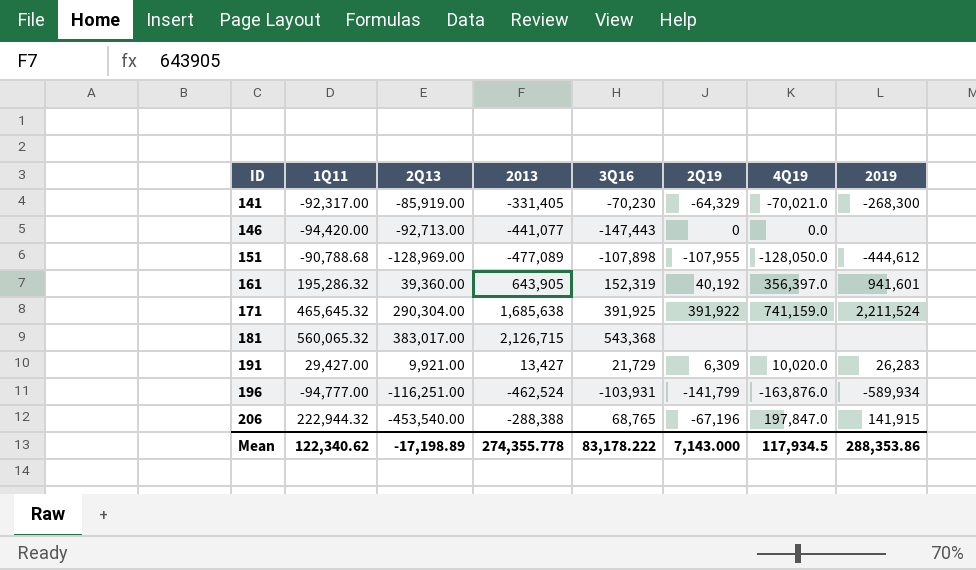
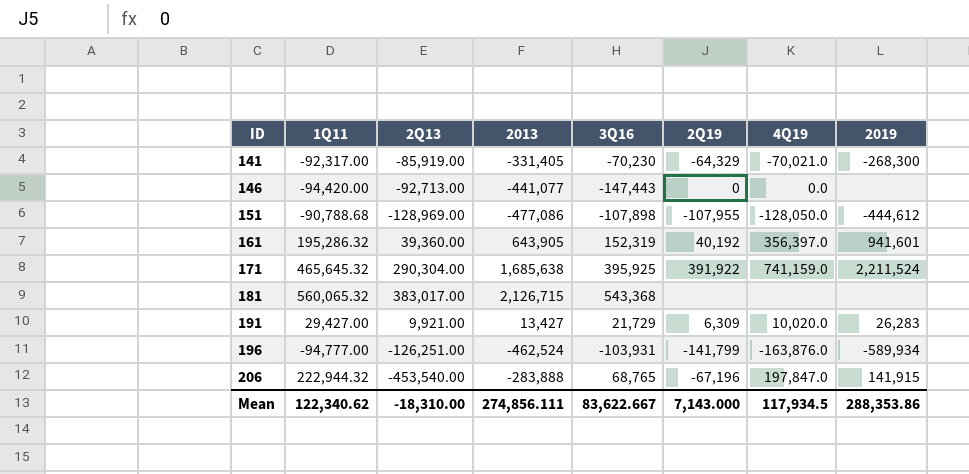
151 | 2013: -477,089 -> -477,086
171 | 3Q16: 391,925 -> 395,925
196 | 2Q13: -116,251.00 -> -126,251.00
206 | 2013: -288,388 -> -283,888
Mean | 2Q13: -17,198.89 -> -18,310.00
Mean | 2013: 274,355.778 -> 274,856.111
Mean | 3Q16: 83,178.222 -> 83,622.667

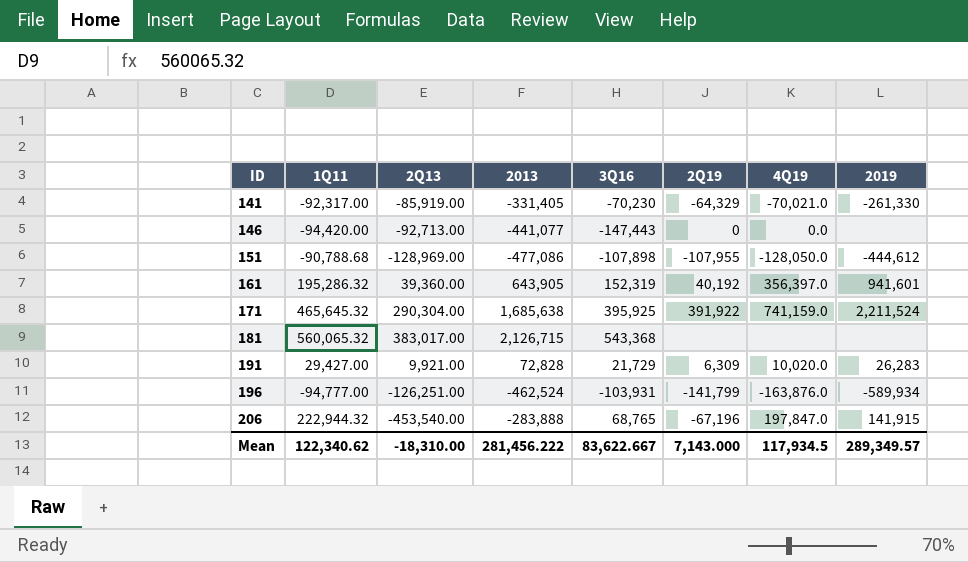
141 | 2019: -268,300 -> -261,330
191 | 2013: 13,427 -> 72,828
Mean | 2013: 274,856.111 -> 281,456.222
Mean | 2019: 288,353.86 -> 289,349.57

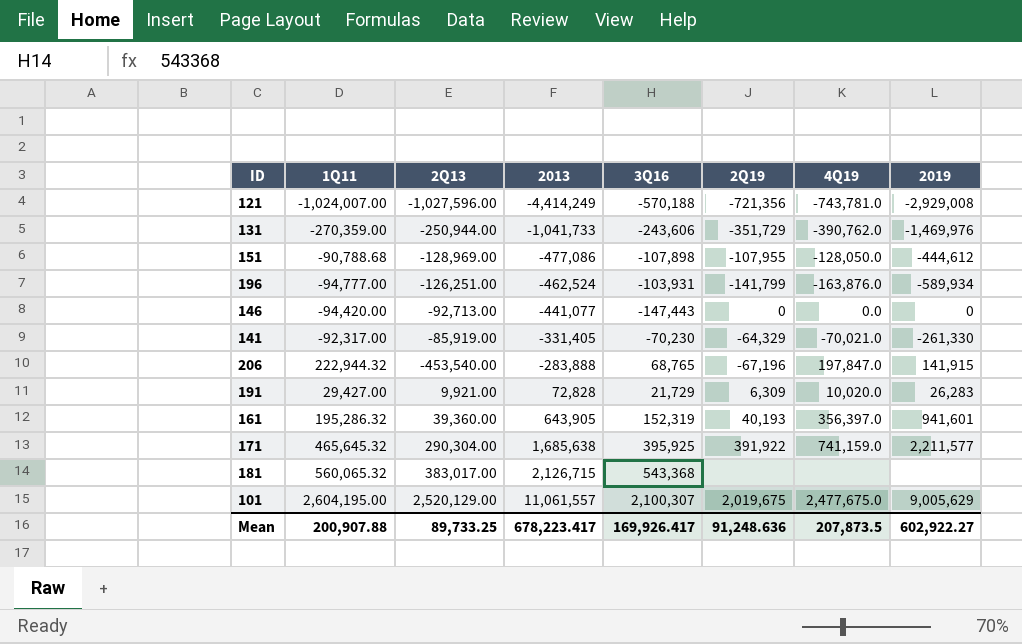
row order: ID ascending -> 2013 ascending
row 121: none -> -1,024,007.00 | -1,027,596.00 | -4,414,249 | -570,188 | -721,356 | -743,781.0 | -2,929,008
row 131: none -> -270,359.00 | -250,944.00 | -1,041,733 | -243,606 | -351,729 | -390,762.0 | -1,469,976
146 | 2019: none -> 0
161 | 2Q19: 40,192 -> 40,193
171 | 2019: 2,211,524 -> 2,211,577
row 101: none -> 2,604,195.00 | 2,520,129.00 | 11,061,557 | 2,100,307 | 2,019,675 | 2,477,675.0 | 9,005,629
Mean | 1Q11: 122,340.62 -> 200,907.88
Mean | 2Q13: -18,310.00 -> 89,733.25
Mean | 2013: 281,456.222 -> 678,223.417
Mean | 3Q16: 83,622.667 -> 169,926.417
Mean | 2Q19: 7,143.000 -> 91,248.636
Mean | 4Q19: 117,934.5 -> 207,873.5
Mean | 2019: 289,349.57 -> 602,922.27

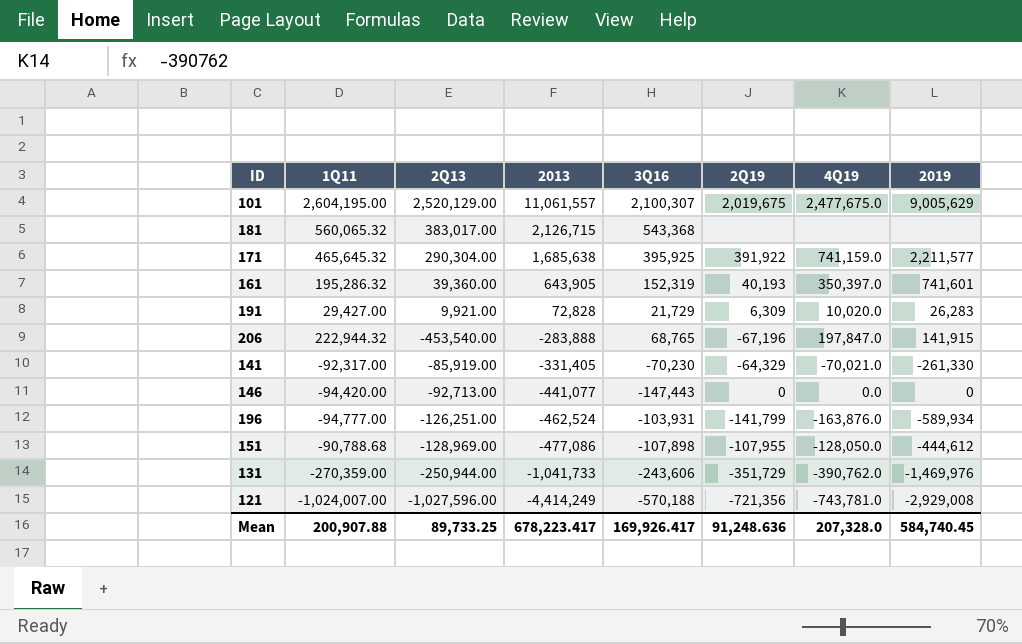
row order: 2013 ascending -> 2013 descending
161 | 4Q19: 356,397.0 -> 350,397.0
161 | 2019: 941,601 -> 741,601
Mean | 4Q19: 207,873.5 -> 207,328.0
Mean | 2019: 602,922.27 -> 584,740.45

